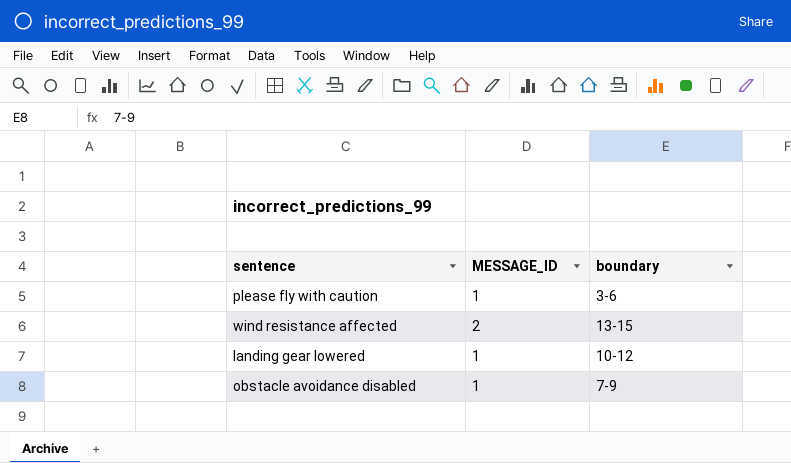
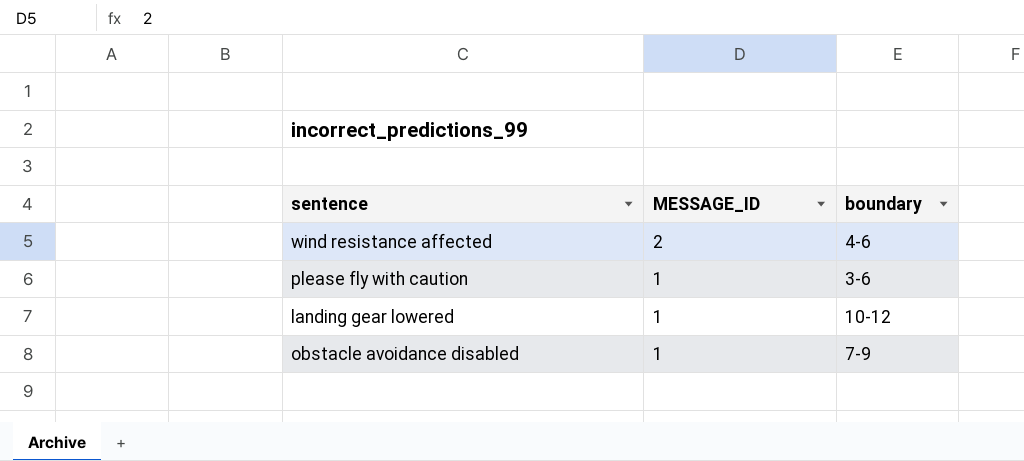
row order: none -> MESSAGE_ID descending
wind resistance affected | boundary: 13-15 -> 4-6

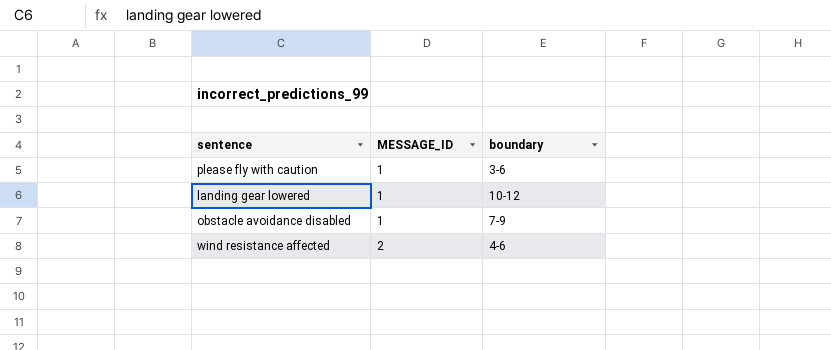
row order: MESSAGE_ID descending -> MESSAGE_ID ascending

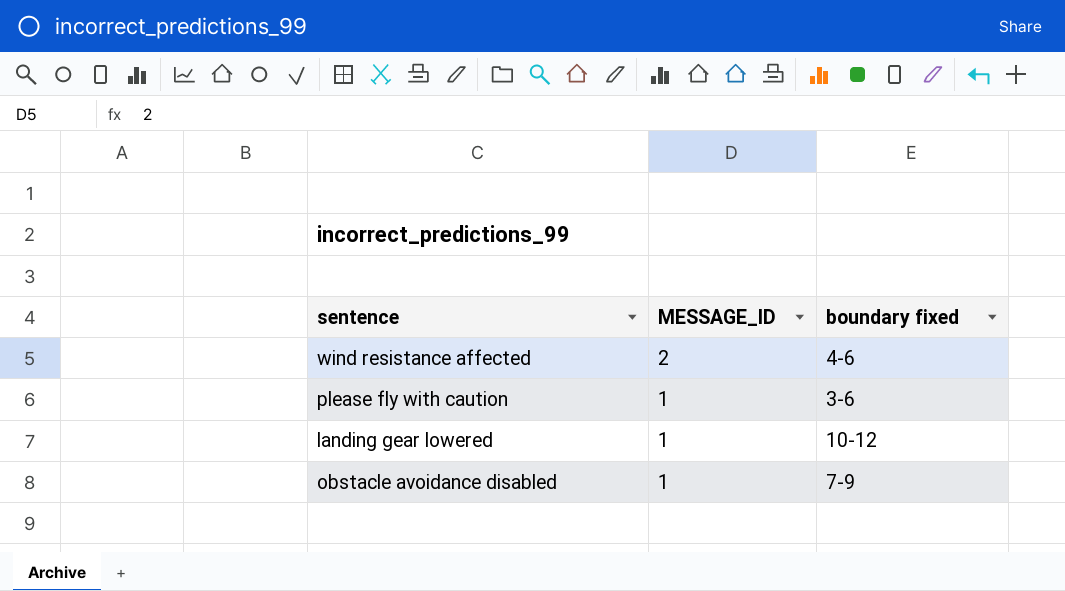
row order: MESSAGE_ID ascending -> MESSAGE_ID descending
column name: boundary -> boundary fixed

